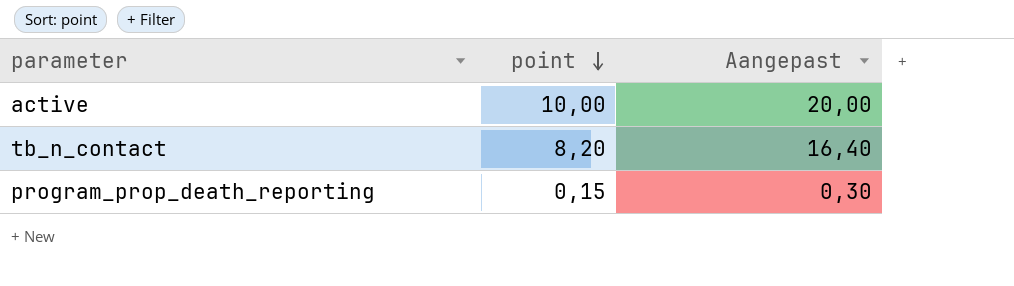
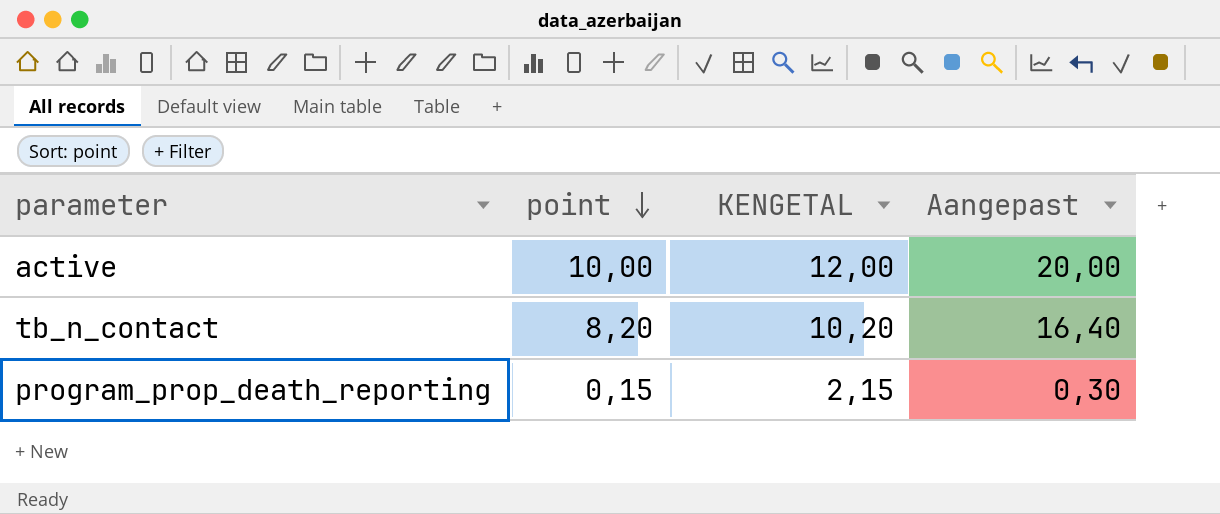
column KENGETAL | formula: none -> [point] + 2

